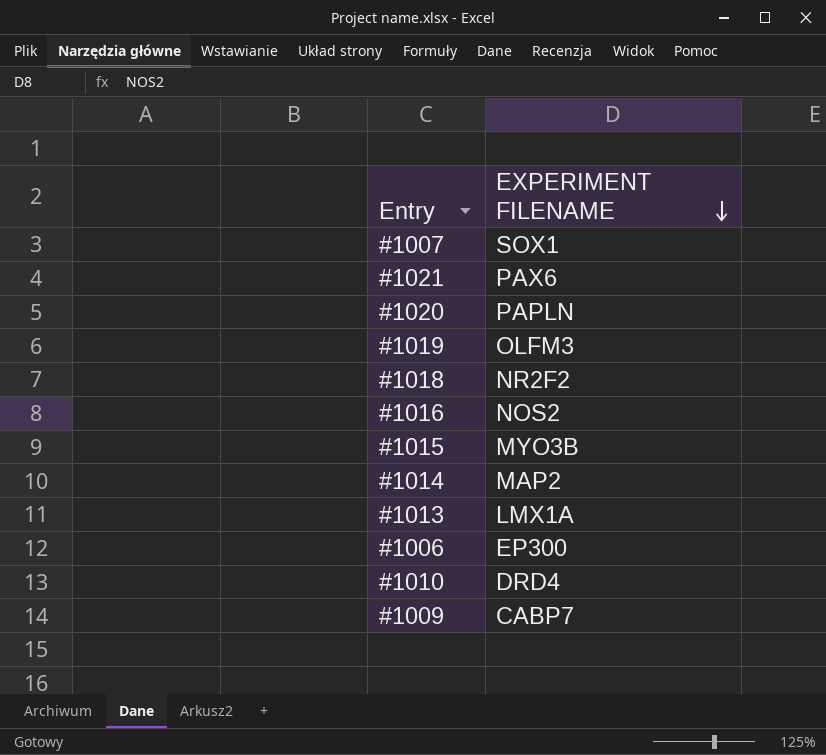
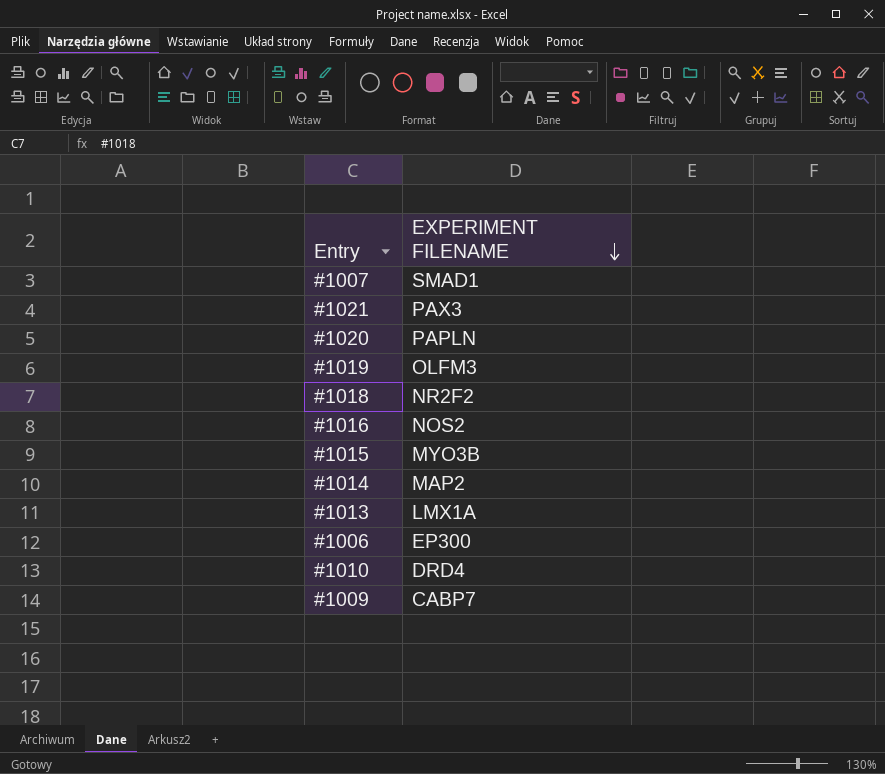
#1007 | EXPERIMENT FILENAME: SOX1 -> SMAD1
#1021 | EXPERIMENT FILENAME: PAX6 -> PAX3

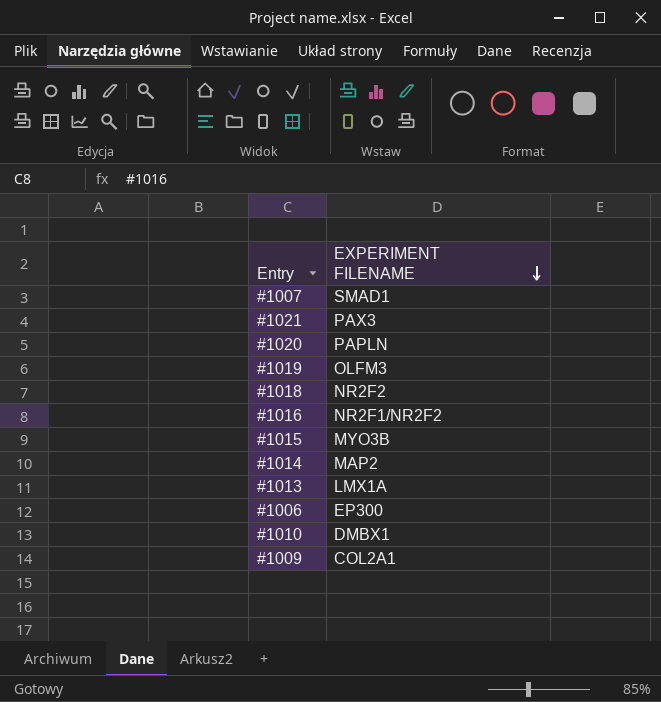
#1016 | EXPERIMENT FILENAME: NOS2 -> NR2F1/NR2F2
#1010 | EXPERIMENT FILENAME: DRD4 -> DMBX1
#1009 | EXPERIMENT FILENAME: CABP7 -> COL2A1

